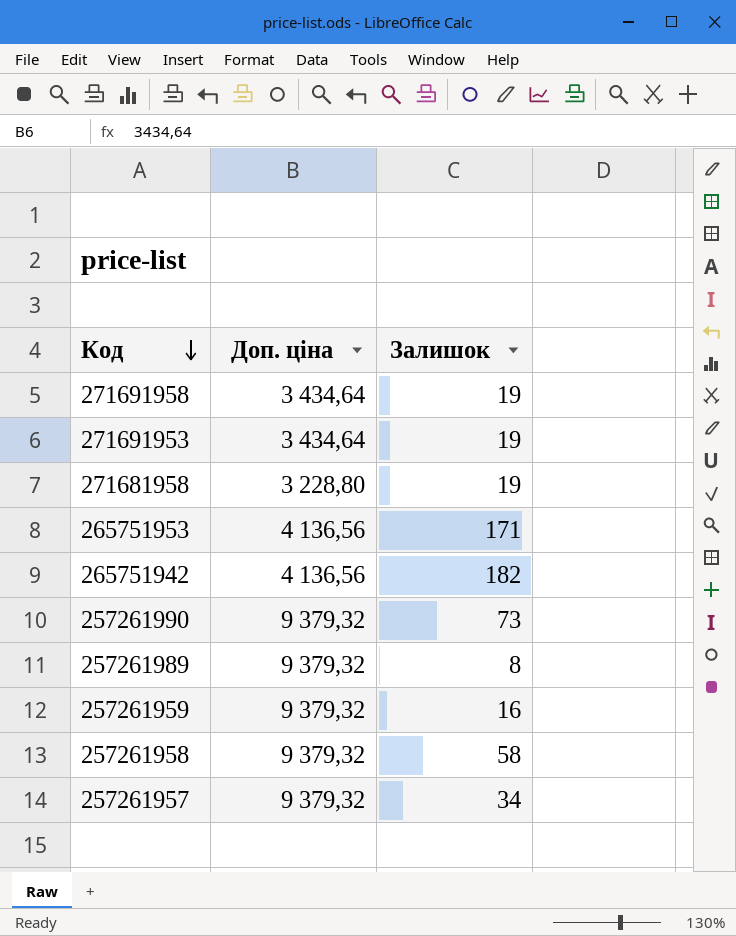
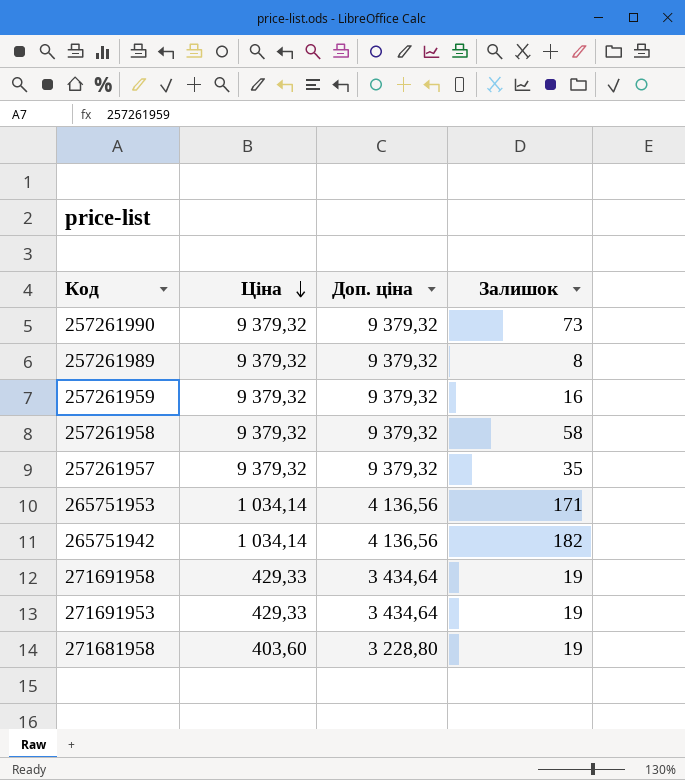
row order: Код descending -> Ціна descending
column Ціна | position: none -> 2
257261957 | Залишок: 34 -> 35

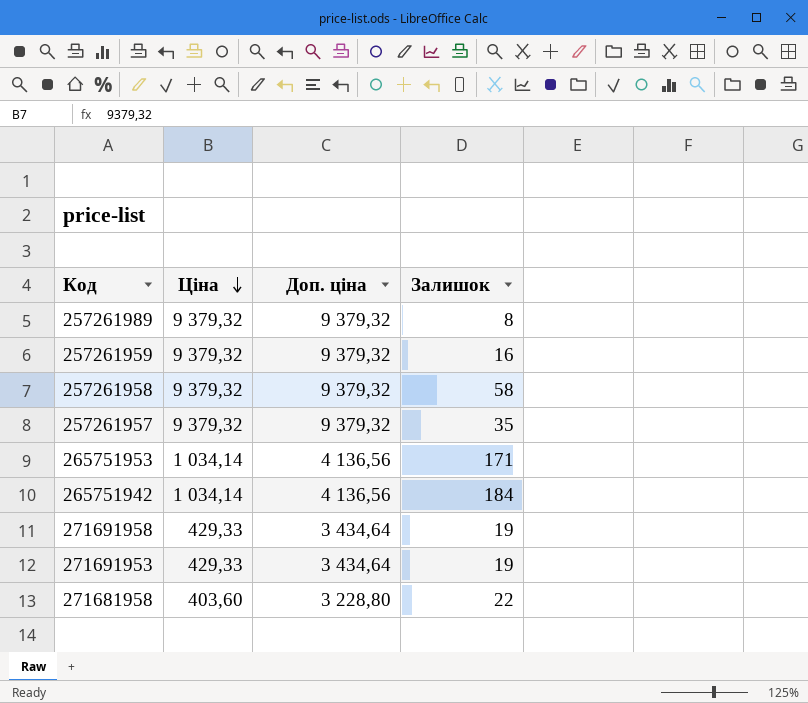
row 257261990: 9 379,32 | 9 379,32 | 73 -> none
265751942 | Залишок: 182 -> 184
271681958 | Залишок: 19 -> 22

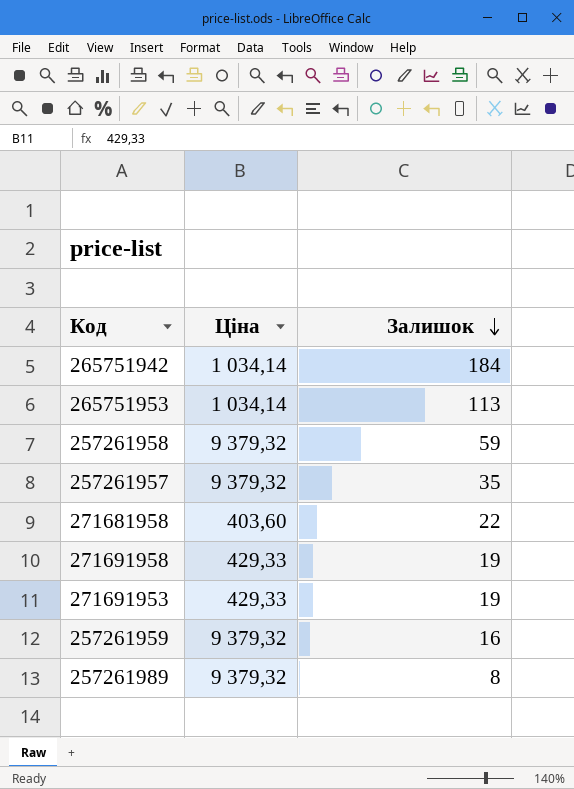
row order: Ціна descending -> Залишок descending
column Доп. ціна | position: 3 -> none
265751953 | Залишок: 171 -> 113
257261958 | Залишок: 58 -> 59

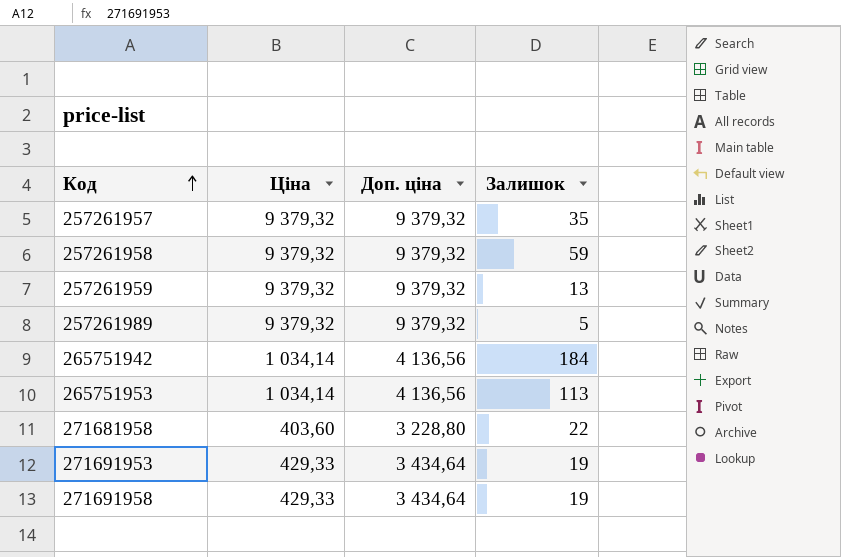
row order: Залишок descending -> Код ascending
column Доп. ціна | position: none -> 3
257261959 | Залишок: 16 -> 13
257261989 | Залишок: 8 -> 5

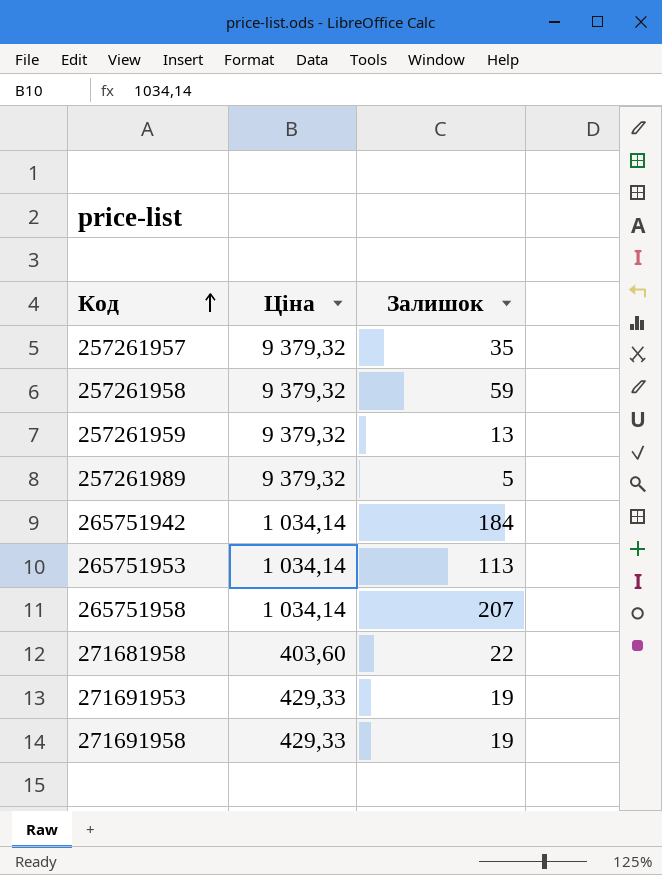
column Доп. ціна | position: 3 -> none
row 265751958: none -> 1 034,14 | 207

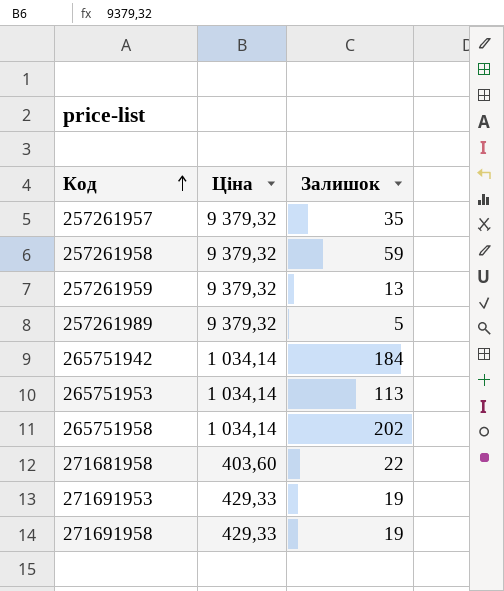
265751958 | Залишок: 207 -> 202

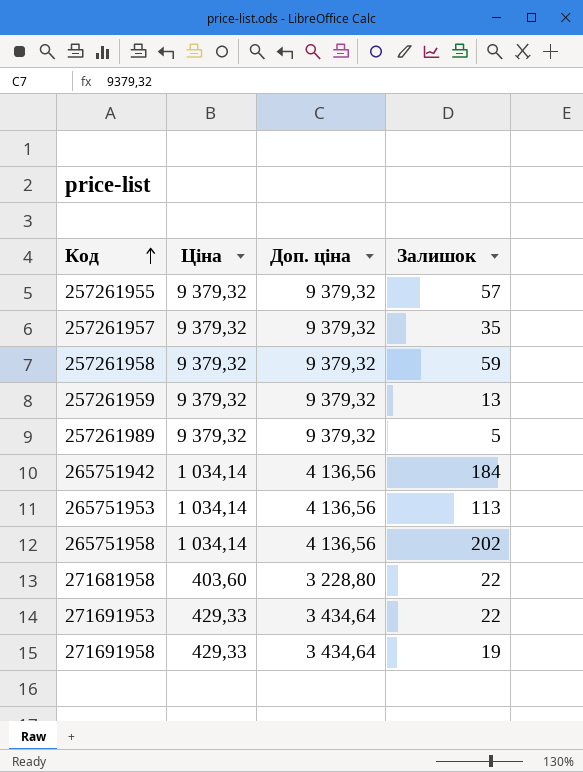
column Доп. ціна | position: none -> 3
row 257261955: none -> 9 379,32 | 9 379,32 | 57
271691953 | Залишок: 19 -> 22

